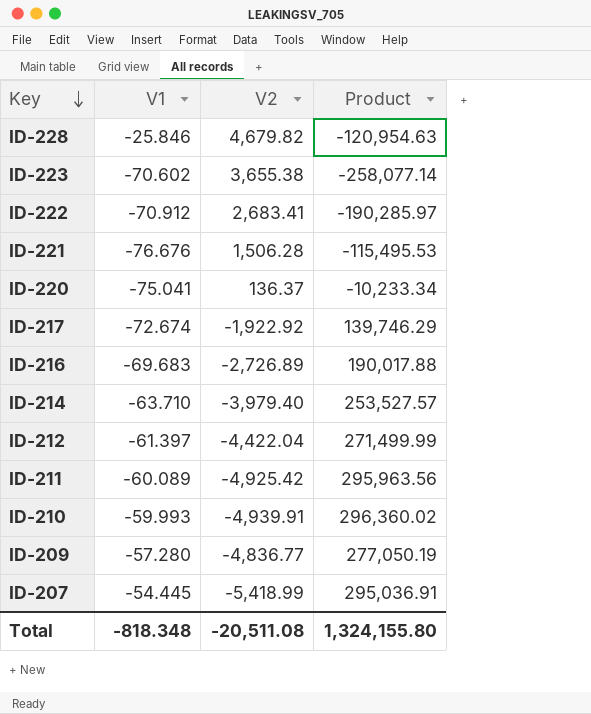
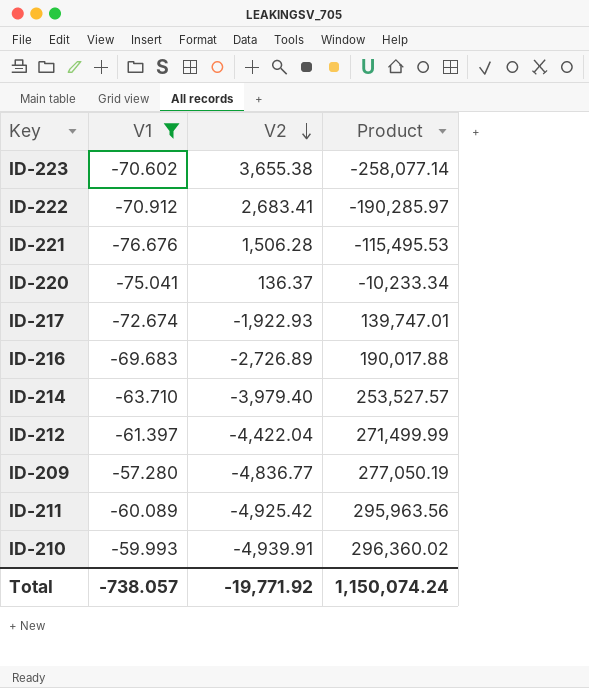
filter: none -> V1 <= -57.280
row order: Key descending -> V2 descending
ID-217 | V2: -1,922.92 -> -1,922.93
ID-217 | Product: 139,746.29 -> 139,747.01
Total | V1: -818.348 -> -738.057
Total | V2: -20,511.08 -> -19,771.92
Total | Product: 1,324,155.80 -> 1,150,074.24

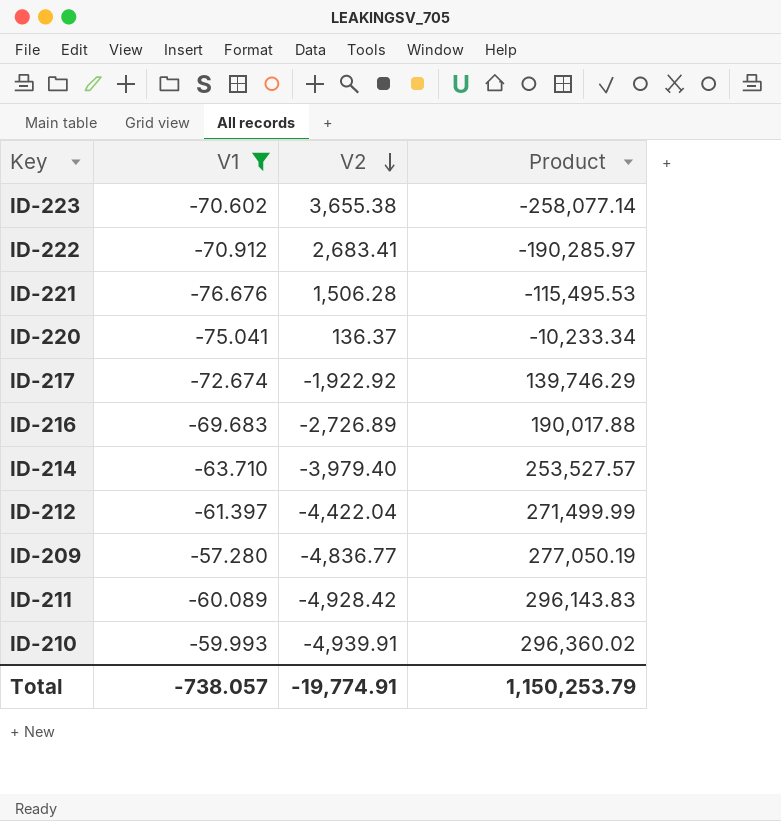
ID-217 | V2: -1,922.93 -> -1,922.92
ID-217 | Product: 139,747.01 -> 139,746.29
ID-211 | V2: -4,925.42 -> -4,928.42
ID-211 | Product: 295,963.56 -> 296,143.83
Total | V2: -19,771.92 -> -19,774.91
Total | Product: 1,150,074.24 -> 1,150,253.79

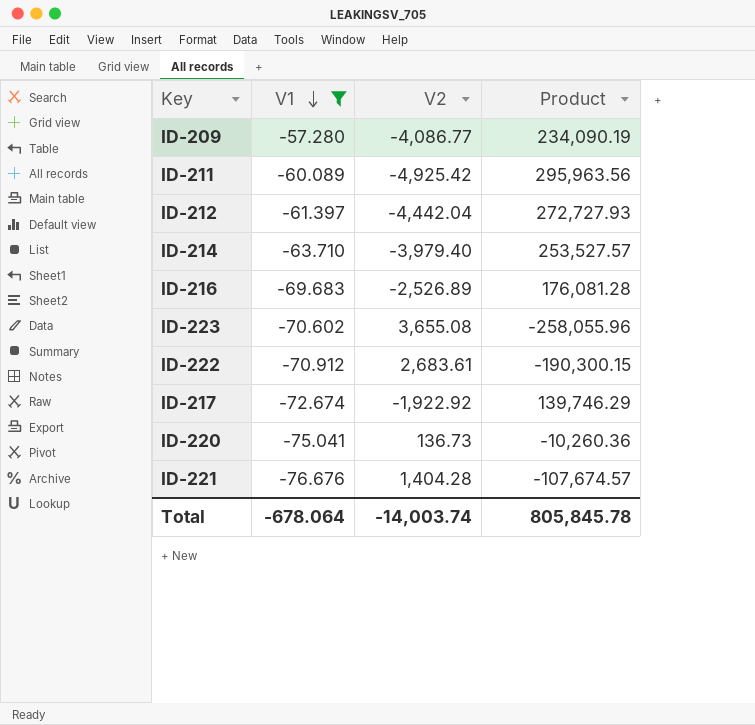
row order: V2 descending -> V1 descending
row ID-210: -59.993 | -4,939.91 | 296,360.02 -> none
ID-209 | V2: -4,836.77 -> -4,086.77
ID-209 | Product: 277,050.19 -> 234,090.19
ID-211 | V2: -4,928.42 -> -4,925.42
ID-211 | Product: 296,143.83 -> 295,963.56
ID-212 | V2: -4,422.04 -> -4,442.04
ID-212 | Product: 271,499.99 -> 272,727.93
ID-216 | V2: -2,726.89 -> -2,526.89
ID-216 | Product: 190,017.88 -> 176,081.28
ID-223 | V2: 3,655.38 -> 3,655.08
ID-223 | Product: -258,077.14 -> -258,055.96
ID-222 | V2: 2,683.41 -> 2,683.61
ID-222 | Product: -190,285.97 -> -190,300.15
ID-220 | V2: 136.37 -> 136.73
ID-220 | Product: -10,233.34 -> -10,260.36
ID-221 | V2: 1,506.28 -> 1,404.28
ID-221 | Product: -115,495.53 -> -107,674.57
Total | V1: -738.057 -> -678.064
Total | V2: -19,774.91 -> -14,003.74
Total | Product: 1,150,253.79 -> 805,845.78

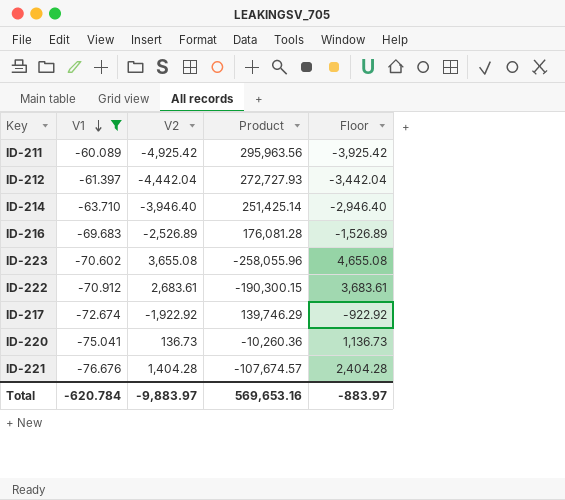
column Floor | formula: none -> [V2] + 1000
row ID-209: -57.280 | -4,086.77 | 234,090.19 -> none
ID-214 | V2: -3,979.40 -> -3,946.40
ID-214 | Product: 253,527.57 -> 251,425.14
Total | V1: -678.064 -> -620.784
Total | V2: -14,003.74 -> -9,883.97
Total | Product: 805,845.78 -> 569,653.16

